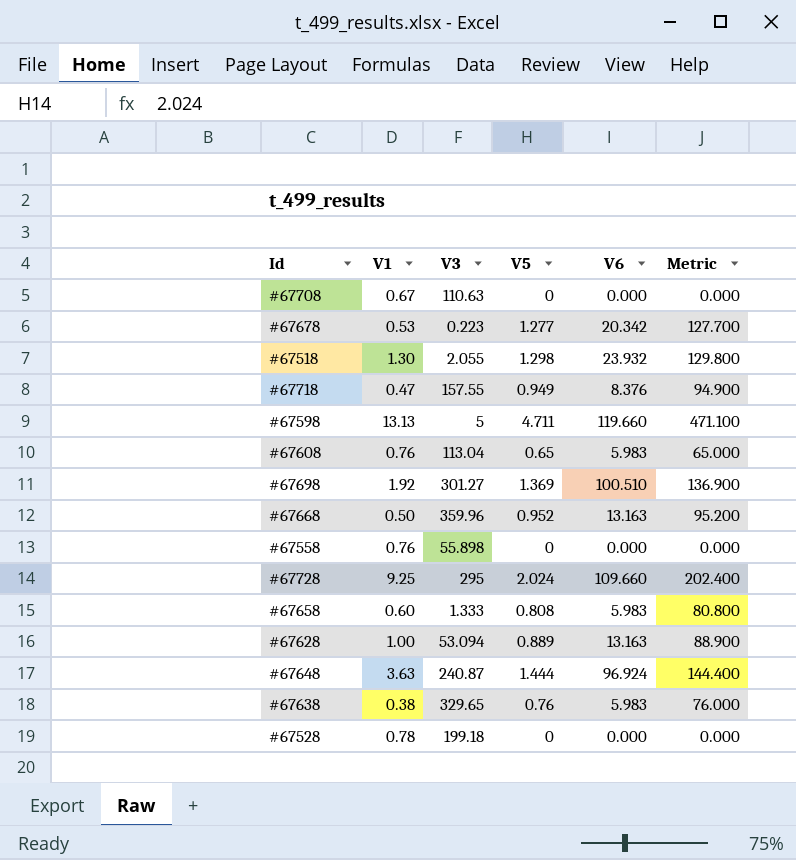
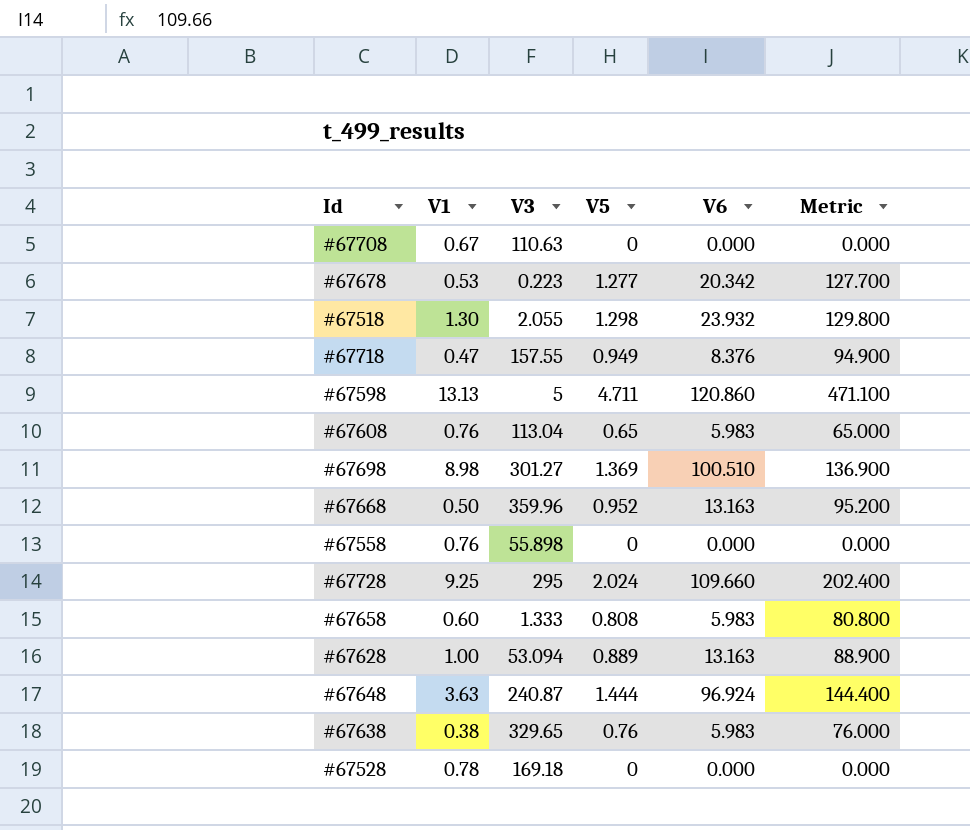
#67598 | V6: 119.660 -> 120.860
#67698 | V1: 1.92 -> 8.98
#67528 | V3: 199.18 -> 169.18

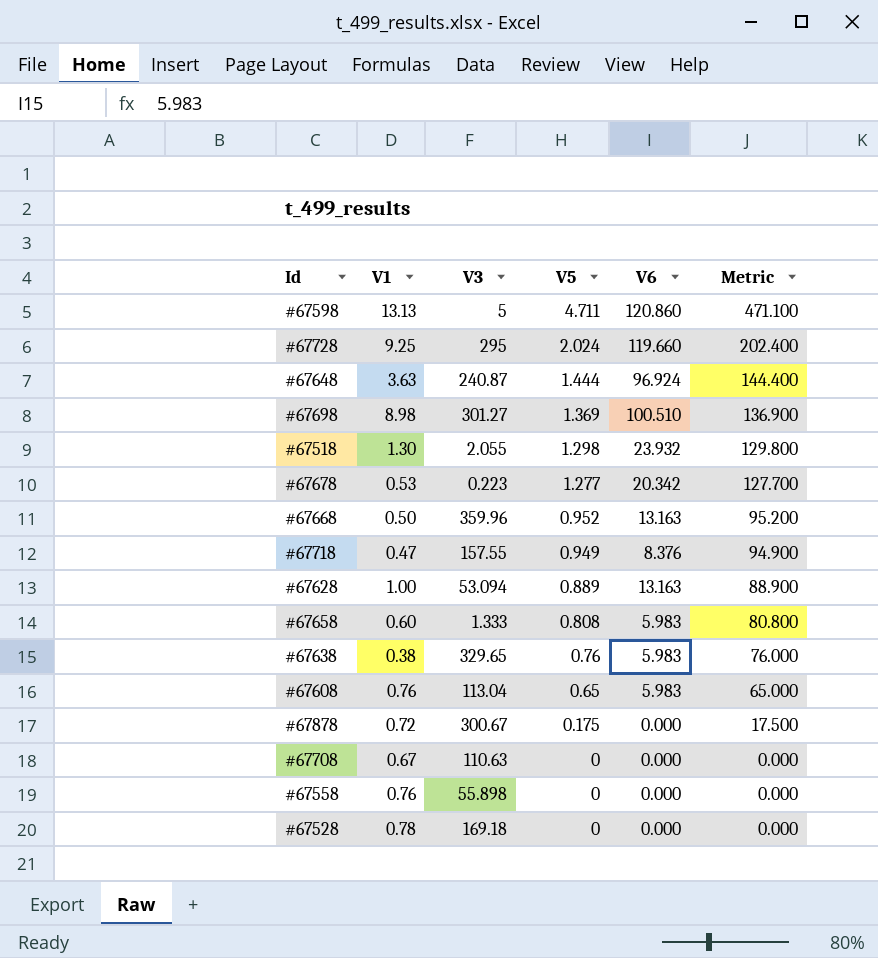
row order: none -> V5 descending
#67728 | V6: 109.660 -> 119.660
row #67878: none -> 0.72 | 300.67 | 0.175 | 0.000 | 17.500

